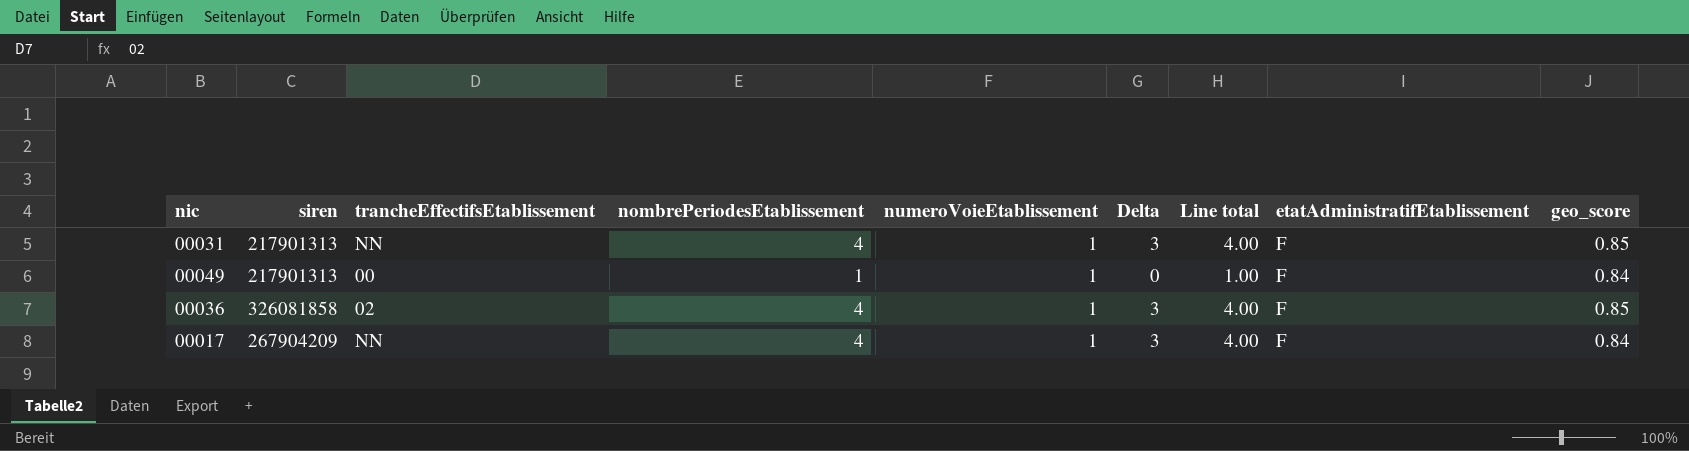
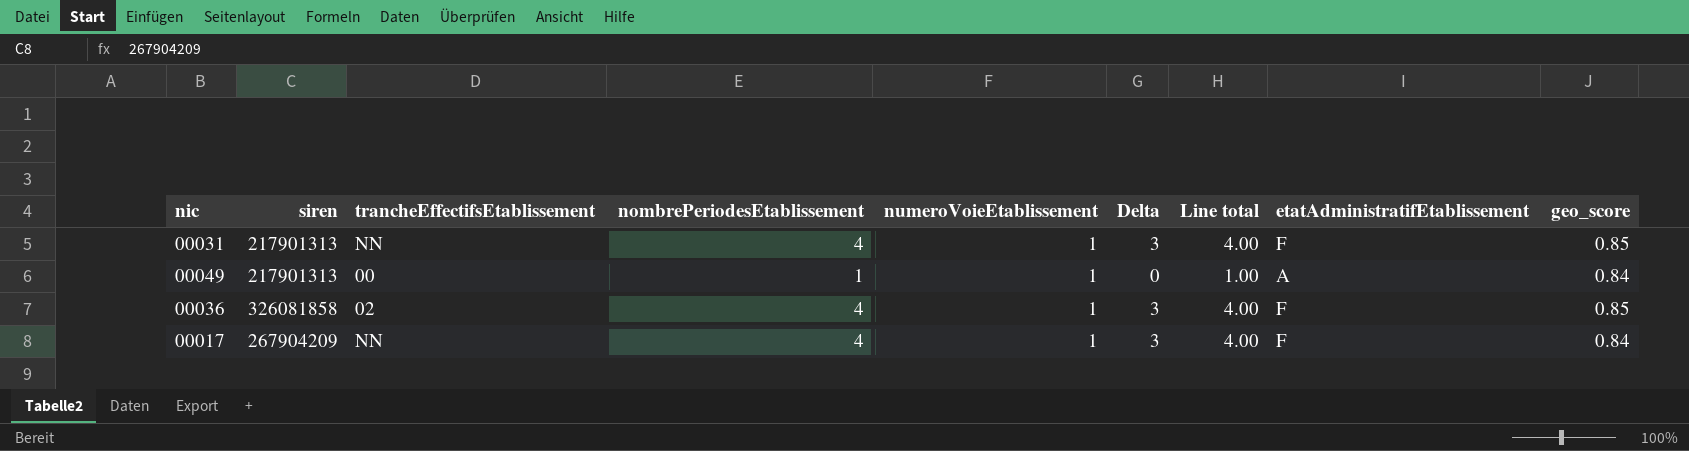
00049 | etatAdministratifEtablissement: F -> A

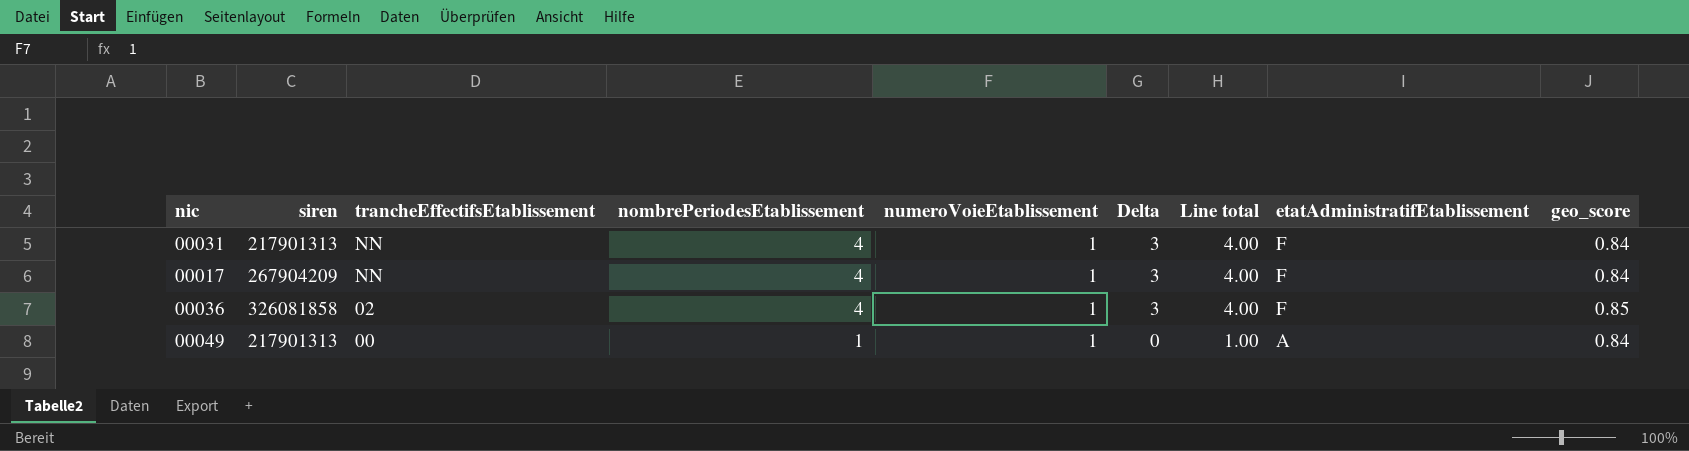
row order: none -> trancheEffectifsEtablissement descending
00031 | geo_score: 0.85 -> 0.84

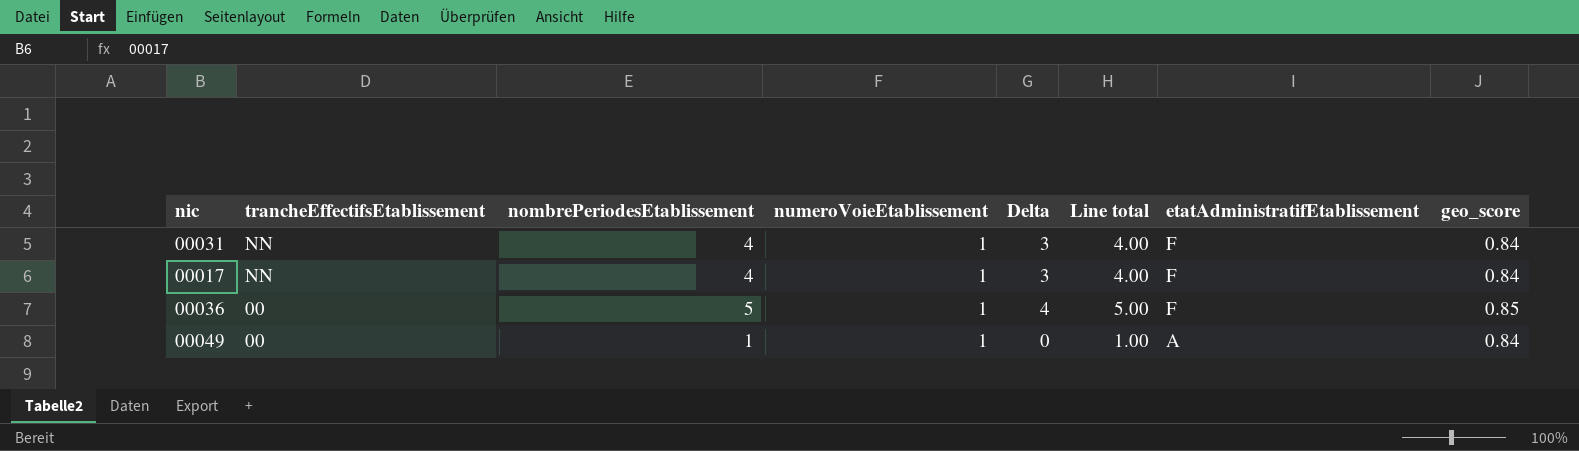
column siren | position: 2 -> none
00036 | trancheEffectifsEtablissement: 02 -> 00
00036 | nombrePeriodesEtablissement: 4 -> 5
00036 | Delta: 3 -> 4
00036 | Line total: 4.00 -> 5.00

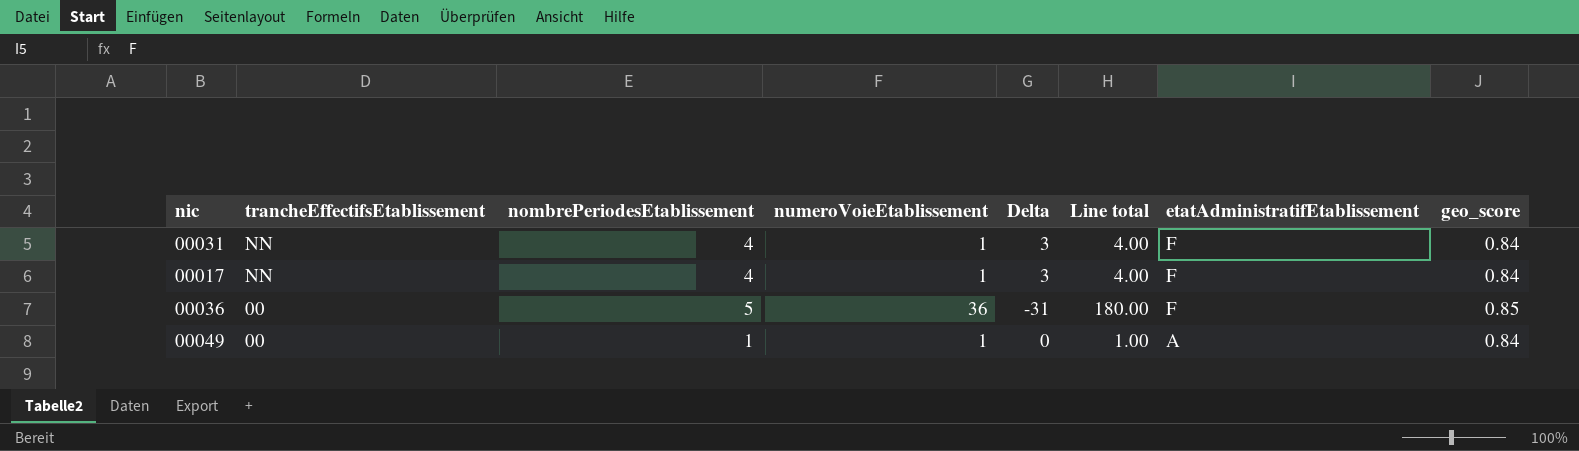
00036 | numeroVoieEtablissement: 1 -> 36
00036 | Delta: 4 -> -31
00036 | Line total: 5.00 -> 180.00

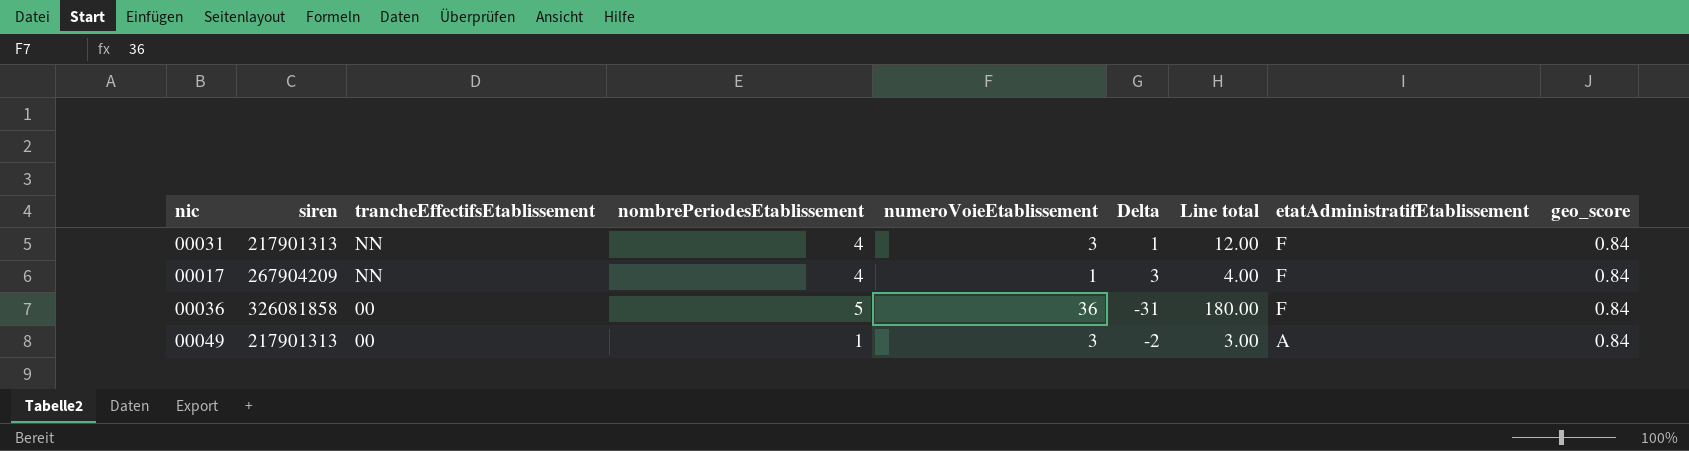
column siren | position: none -> 2
00031 | numeroVoieEtablissement: 1 -> 3
00031 | Delta: 3 -> 1
00031 | Line total: 4.00 -> 12.00
00036 | geo_score: 0.85 -> 0.84
00049 | numeroVoieEtablissement: 1 -> 3
00049 | Delta: 0 -> -2
00049 | Line total: 1.00 -> 3.00

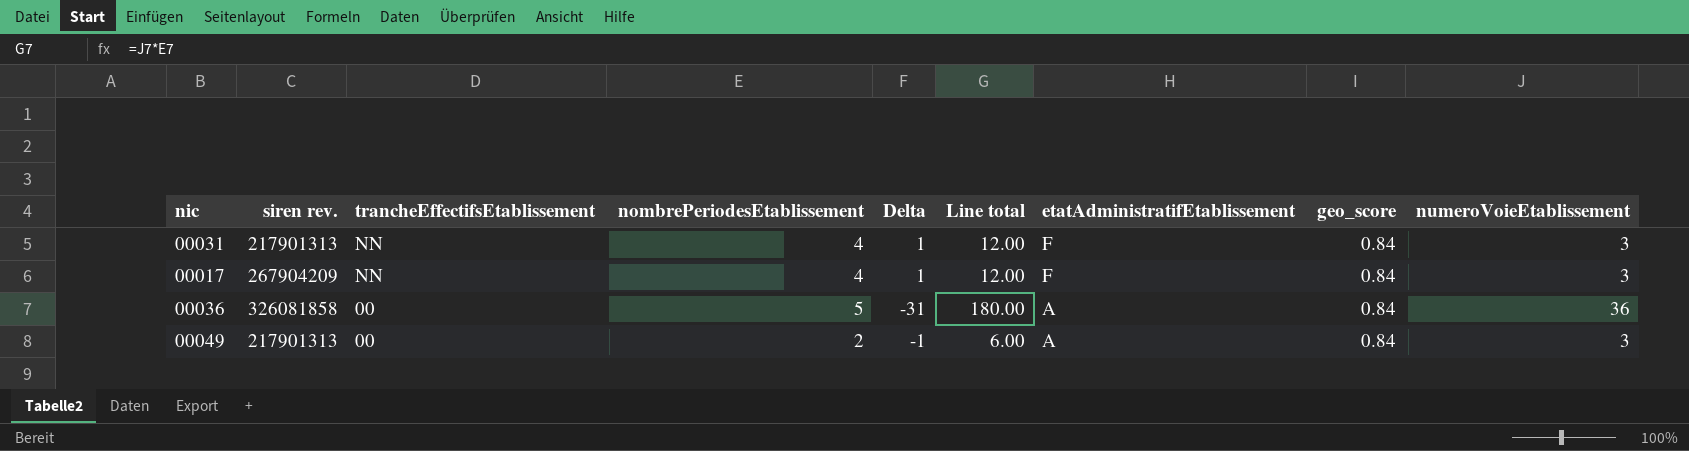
column name: siren -> siren rev.
column numeroVoieEtablissement | position: 5 -> 9
00017 | Delta: 3 -> 1
00017 | Line total: 4.00 -> 12.00
00017 | numeroVoieEtablissement: 1 -> 3
00036 | etatAdministratifEtablissement: F -> A
00049 | nombrePeriodesEtablissement: 1 -> 2
00049 | Delta: -2 -> -1
00049 | Line total: 3.00 -> 6.00

